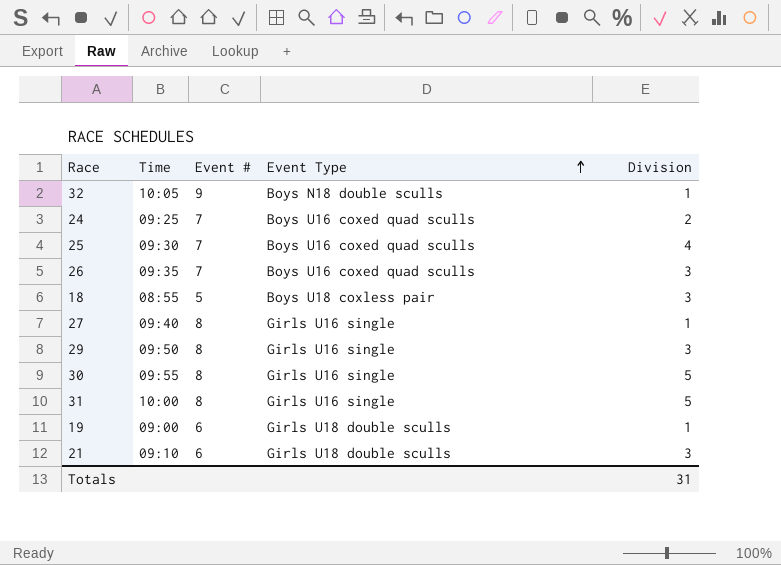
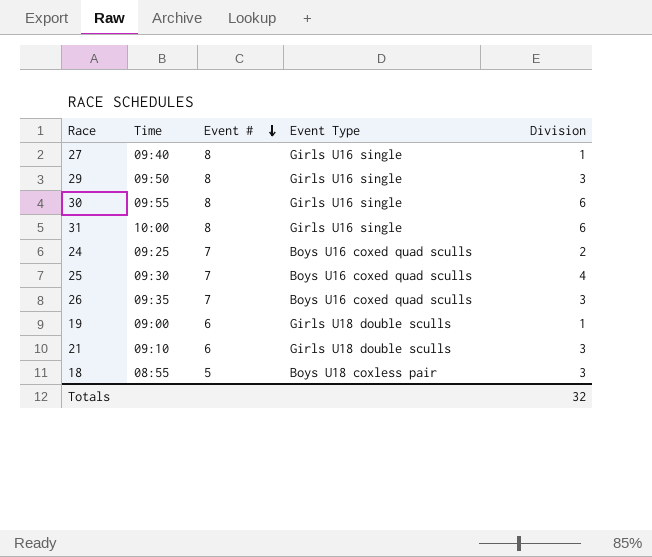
row order: Event Type ascending -> Event # descending
row 32: 10:05 | 9 | Boys N18 double sculls | 1 -> none
30 | Division: 5 -> 6
31 | Division: 5 -> 6
Totals | Division: 31 -> 32

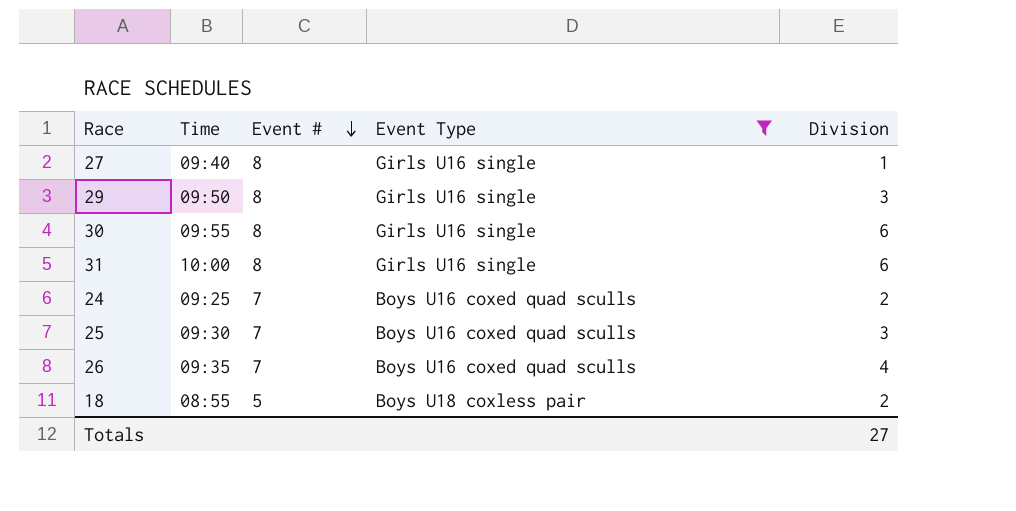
filter: none -> Event Type != Girls U18 double sculls
25 | Division: 4 -> 3
26 | Division: 3 -> 4
18 | Division: 3 -> 2
Totals | Division: 32 -> 27

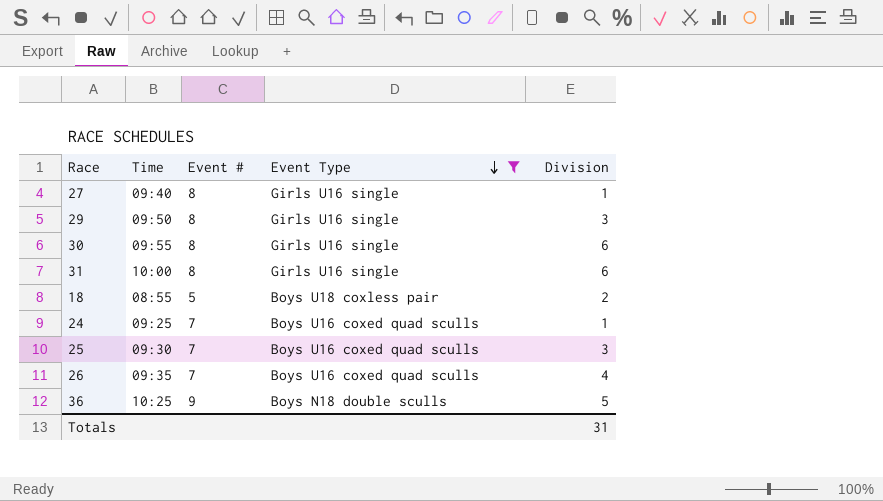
row order: Event # descending -> Event Type descending
24 | Division: 2 -> 1
row 36: none -> 10:25 | 9 | Boys N18 double sculls | 5
Totals | Division: 27 -> 31

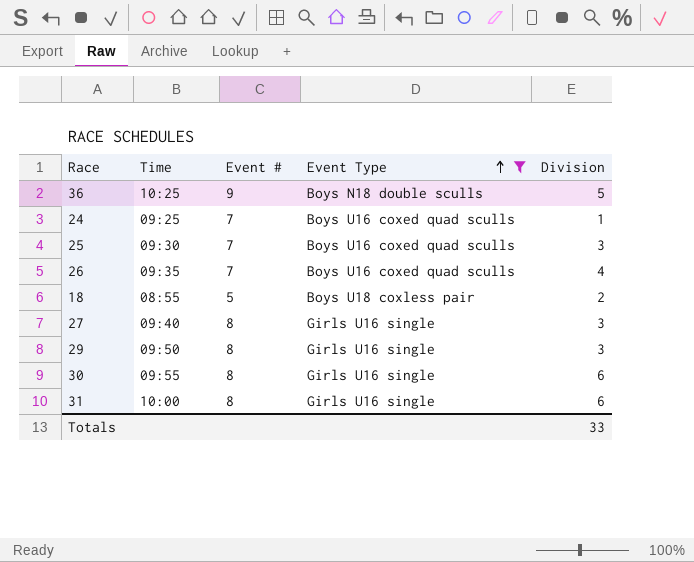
row order: Event Type descending -> Event Type ascending
27 | Division: 1 -> 3
Totals | Division: 31 -> 33

